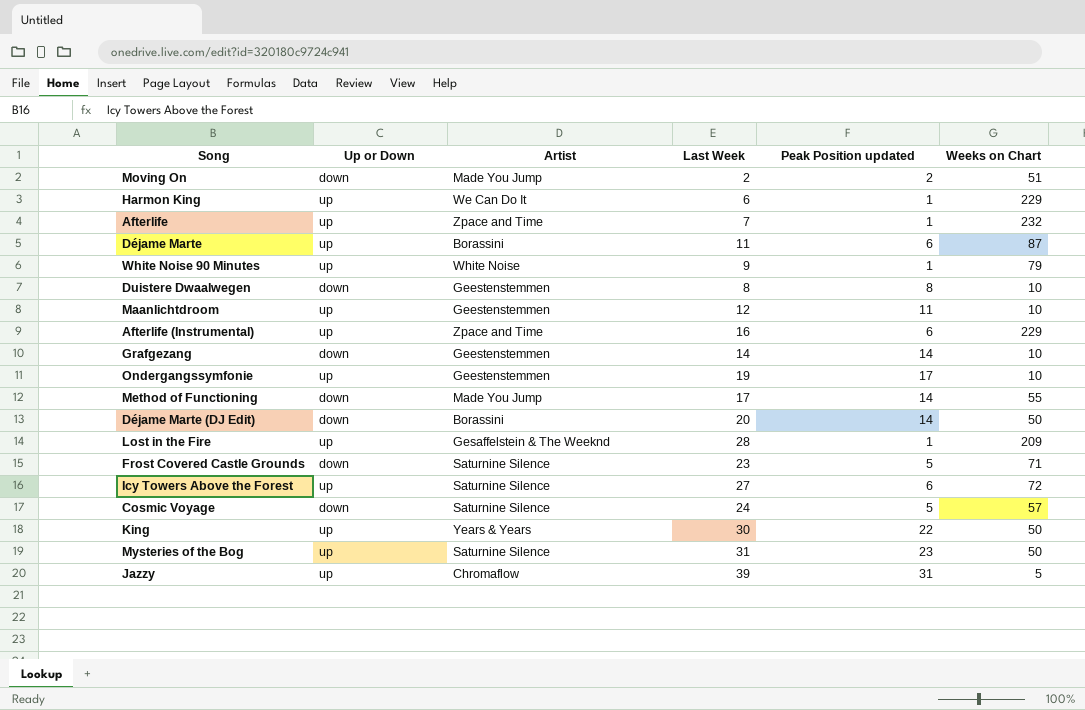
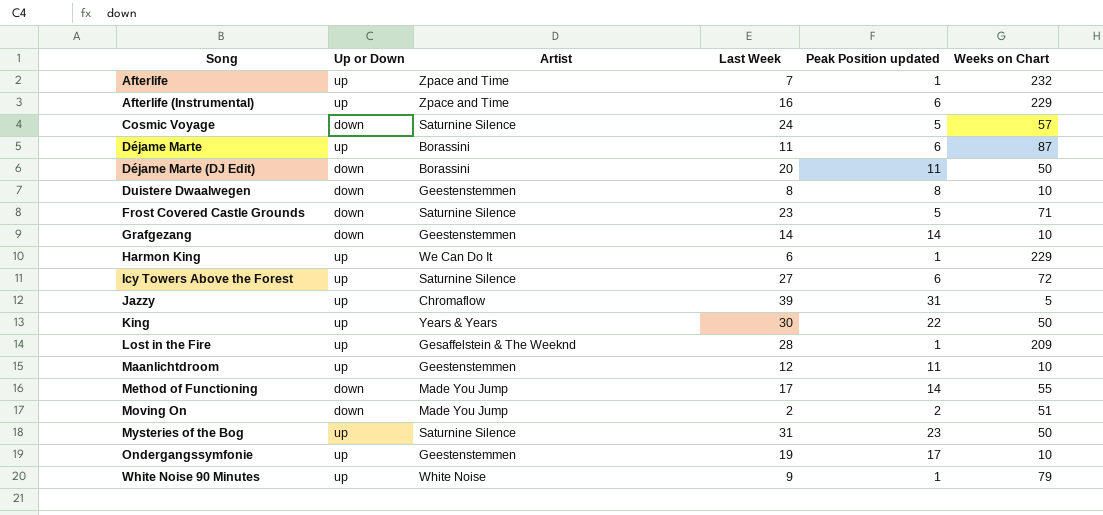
row order: none -> Song ascending
Déjame Marte (DJ Edit) | Peak Position updated: 14 -> 11

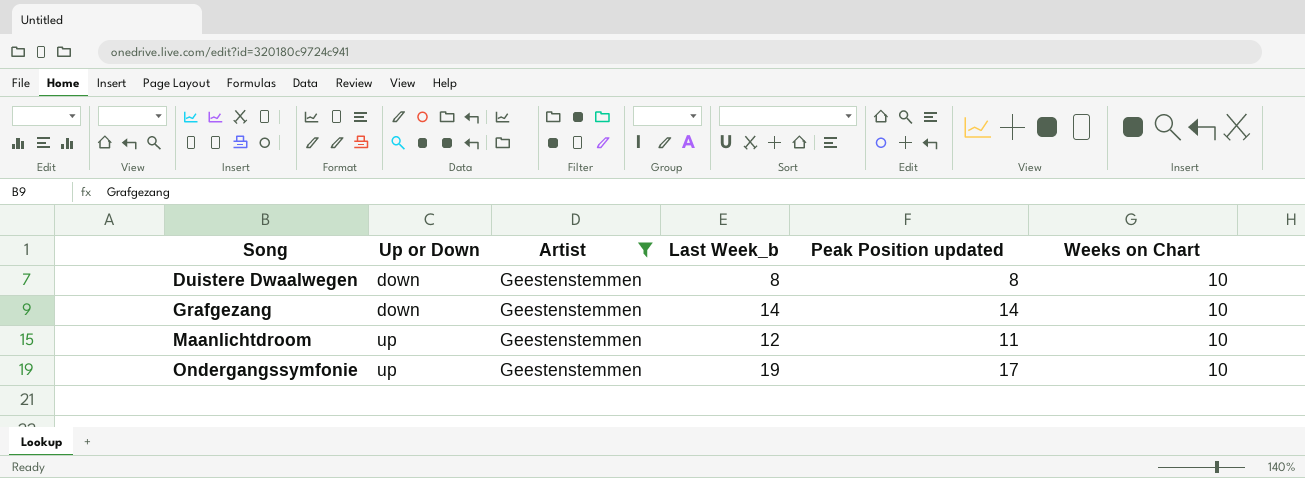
filter: none -> Artist = Geestenstemmen
column name: Last Week -> Last Week_b

